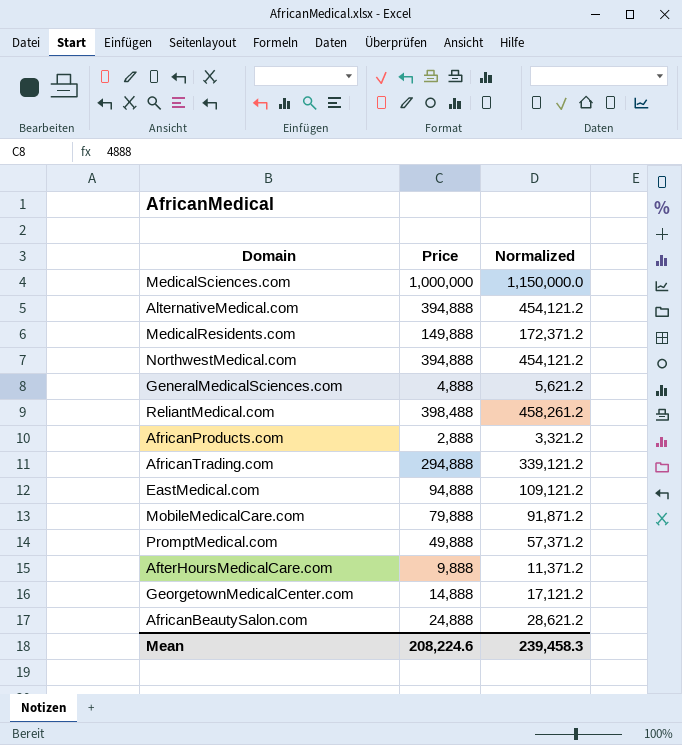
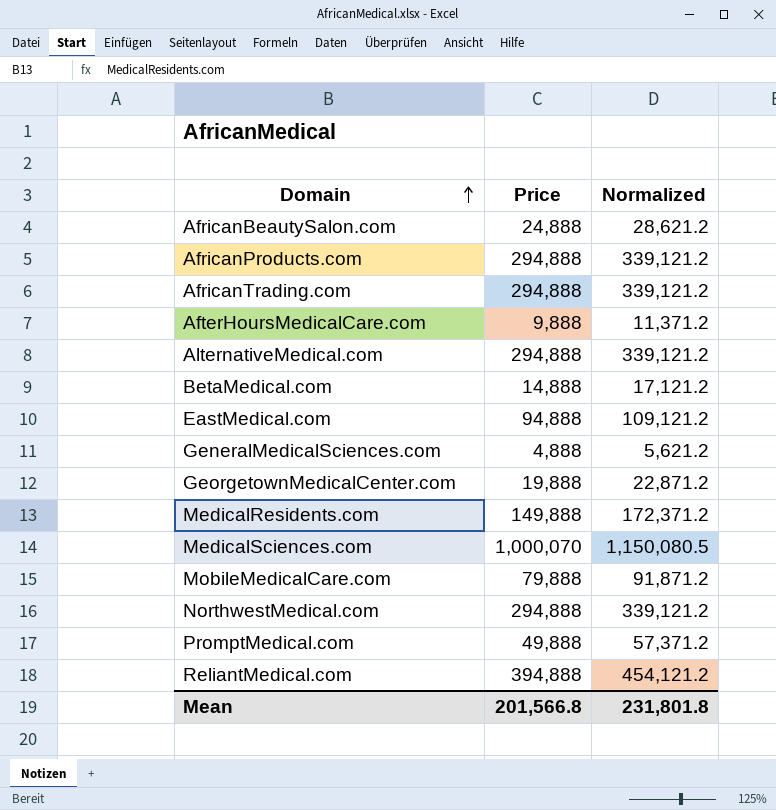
row order: none -> Domain ascending
AfricanProducts.com | Price: 2,888 -> 294,888
AfricanProducts.com | Normalized: 3,321.2 -> 339,121.2
AlternativeMedical.com | Price: 394,888 -> 294,888
AlternativeMedical.com | Normalized: 454,121.2 -> 339,121.2
row BetaMedical.com: none -> 14,888 | 17,121.2
GeorgetownMedicalCenter.com | Price: 14,888 -> 19,888
GeorgetownMedicalCenter.com | Normalized: 17,121.2 -> 22,871.2
MedicalSciences.com | Price: 1,000,000 -> 1,000,070
MedicalSciences.com | Normalized: 1,150,000.0 -> 1,150,080.5
NorthwestMedical.com | Price: 394,888 -> 294,888
NorthwestMedical.com | Normalized: 454,121.2 -> 339,121.2
ReliantMedical.com | Price: 398,488 -> 394,888
ReliantMedical.com | Normalized: 458,261.2 -> 454,121.2
Mean | Price: 208,224.6 -> 201,566.8
Mean | Normalized: 239,458.3 -> 231,801.8

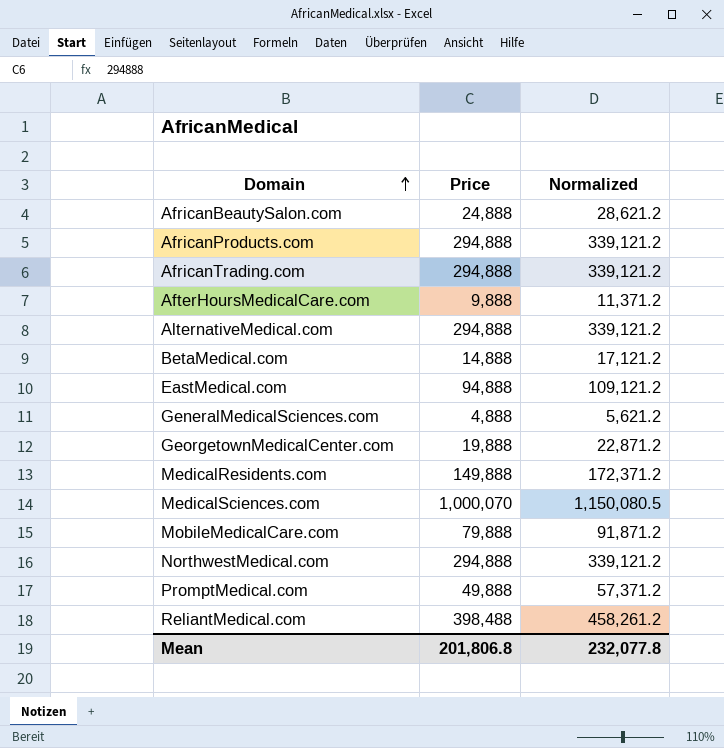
ReliantMedical.com | Price: 394,888 -> 398,488
ReliantMedical.com | Normalized: 454,121.2 -> 458,261.2
Mean | Price: 201,566.8 -> 201,806.8
Mean | Normalized: 231,801.8 -> 232,077.8

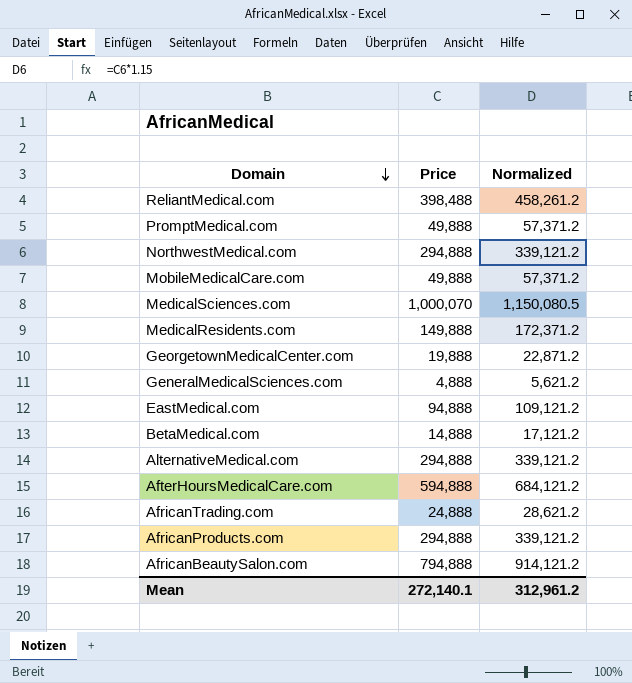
row order: Domain ascending -> Domain descending
MobileMedicalCare.com | Price: 79,888 -> 49,888
MobileMedicalCare.com | Normalized: 91,871.2 -> 57,371.2
AfterHoursMedicalCare.com | Price: 9,888 -> 594,888
AfterHoursMedicalCare.com | Normalized: 11,371.2 -> 684,121.2
AfricanTrading.com | Price: 294,888 -> 24,888
AfricanTrading.com | Normalized: 339,121.2 -> 28,621.2
AfricanBeautySalon.com | Price: 24,888 -> 794,888
AfricanBeautySalon.com | Normalized: 28,621.2 -> 914,121.2
Mean | Price: 201,806.8 -> 272,140.1
Mean | Normalized: 232,077.8 -> 312,961.2

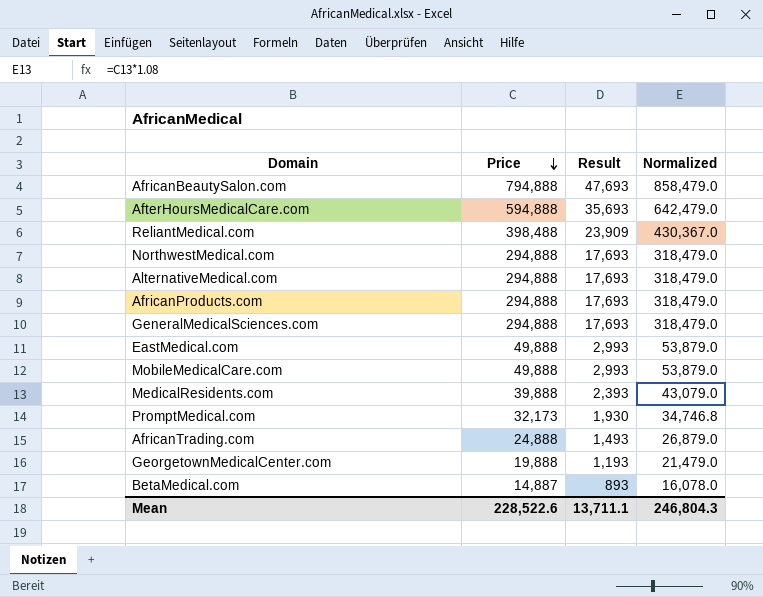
row order: Domain descending -> Price descending
column Result | formula: none -> [Price] * 0.06
column Normalized | formula: [Price] * 1.15 -> [Price] * 1.08
row MedicalSciences.com: 1,000,070 | 1,150,080.5 -> none
GeneralMedicalSciences.com | Price: 4,888 -> 294,888
EastMedical.com | Price: 94,888 -> 49,888
MedicalResidents.com | Price: 149,888 -> 39,888
PromptMedical.com | Price: 49,888 -> 32,173
BetaMedical.com | Price: 14,888 -> 14,887
Mean | Price: 272,140.1 -> 228,522.6
Mean | Normalized: 312,961.2 -> 246,804.3

